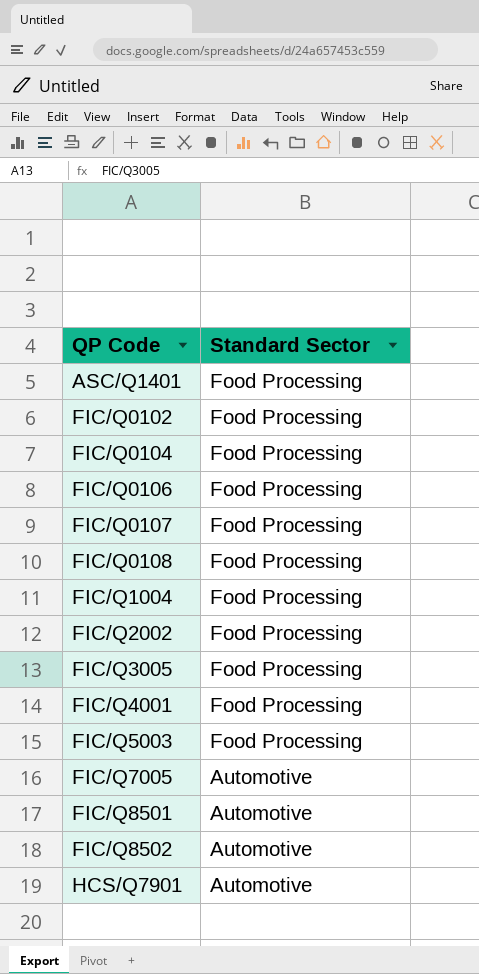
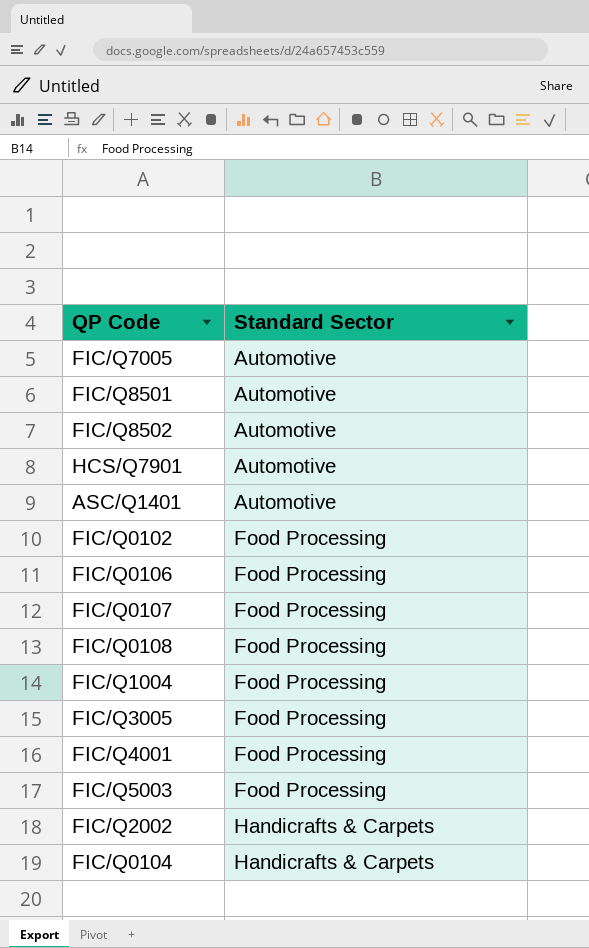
row order: QP Code ascending -> Standard Sector ascending
ASC/Q1401 | Standard Sector: Food Processing -> Automotive
FIC/Q2002 | Standard Sector: Food Processing -> Handicrafts & Carpets
FIC/Q0104 | Standard Sector: Food Processing -> Handicrafts & Carpets

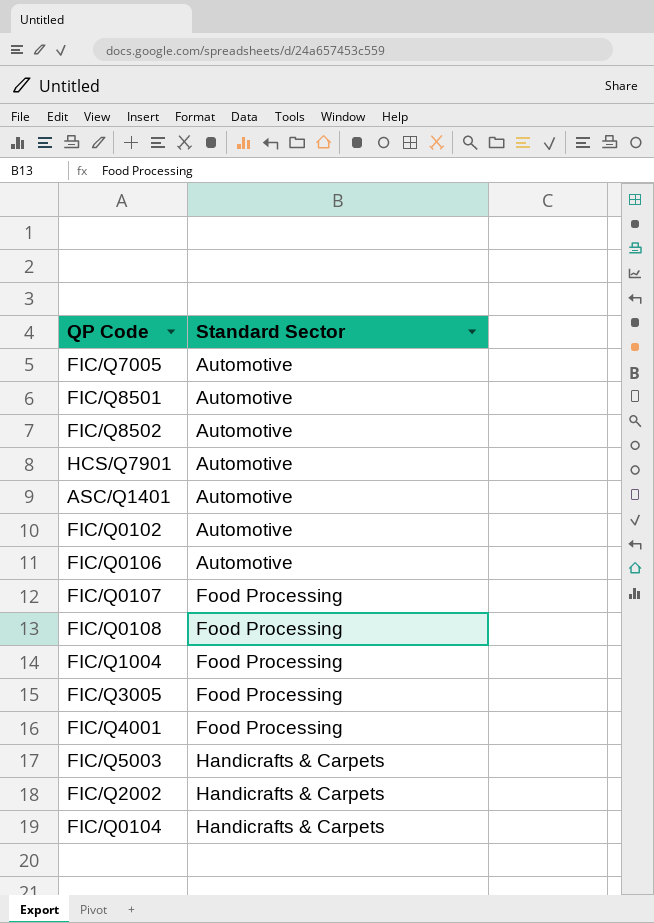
FIC/Q0102 | Standard Sector: Food Processing -> Automotive
FIC/Q0106 | Standard Sector: Food Processing -> Automotive
FIC/Q5003 | Standard Sector: Food Processing -> Handicrafts & Carpets

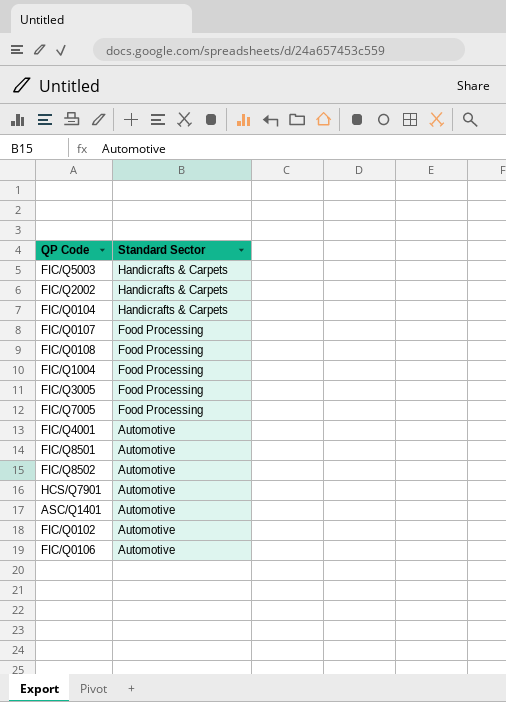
row order: Standard Sector ascending -> Standard Sector descending
FIC/Q7005 | Standard Sector: Automotive -> Food Processing
FIC/Q4001 | Standard Sector: Food Processing -> Automotive

